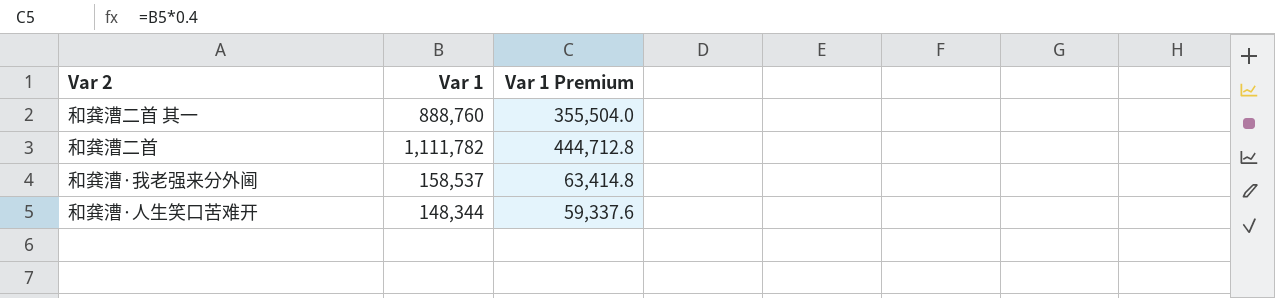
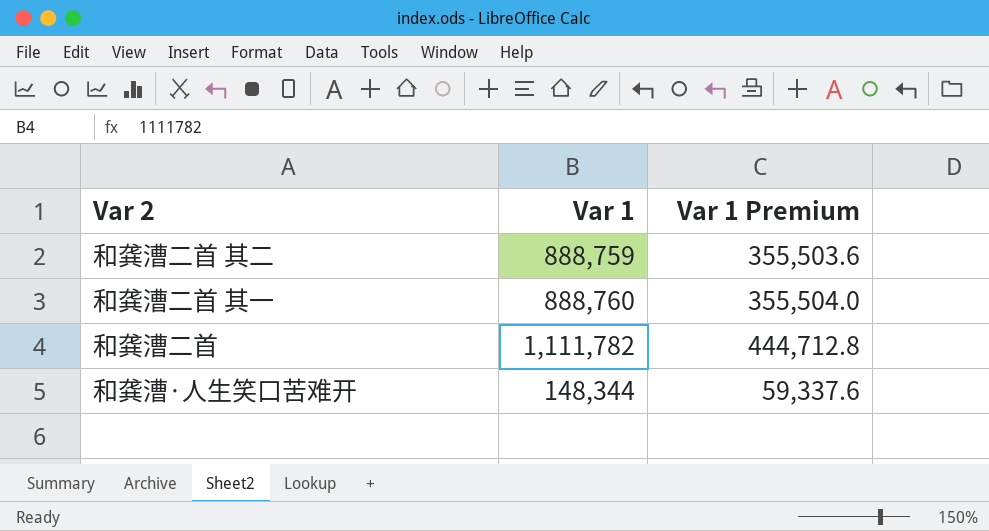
row 和龚漕·我老强来分外阃: 158,537 | 63,414.8 -> none
row 和龚漕二首 其二: none -> 888,759 | 355,503.6

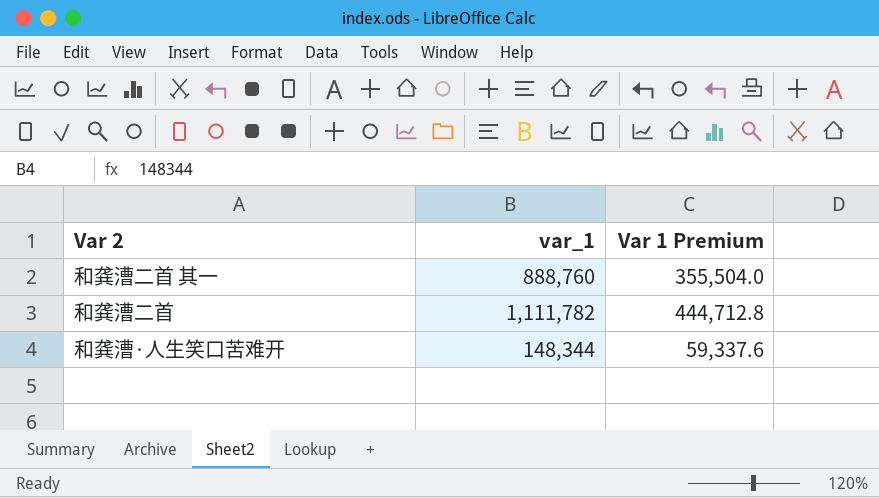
column name: Var 1 -> var_1
row 和龚漕二首 其二: 888,759 | 355,503.6 -> none

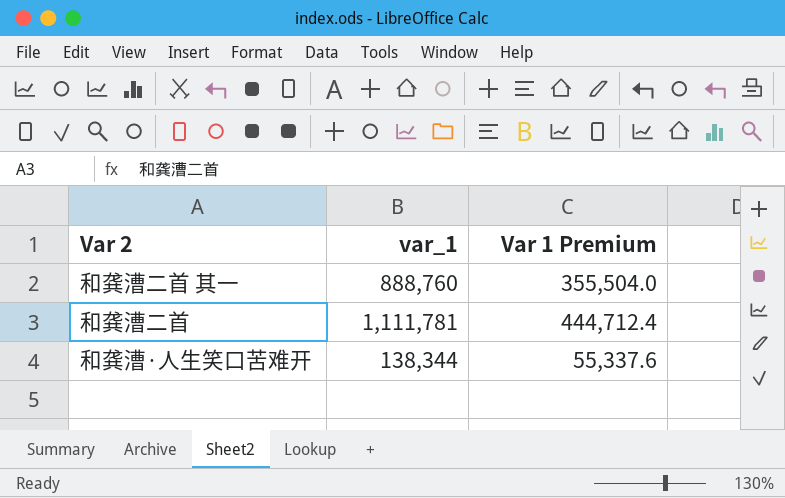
和龚漕二首 | var_1: 1,111,782 -> 1,111,781
和龚漕二首 | Var 1 Premium: 444,712.8 -> 444,712.4
和龚漕·人生笑口苦难开 | var_1: 148,344 -> 138,344
和龚漕·人生笑口苦难开 | Var 1 Premium: 59,337.6 -> 55,337.6

